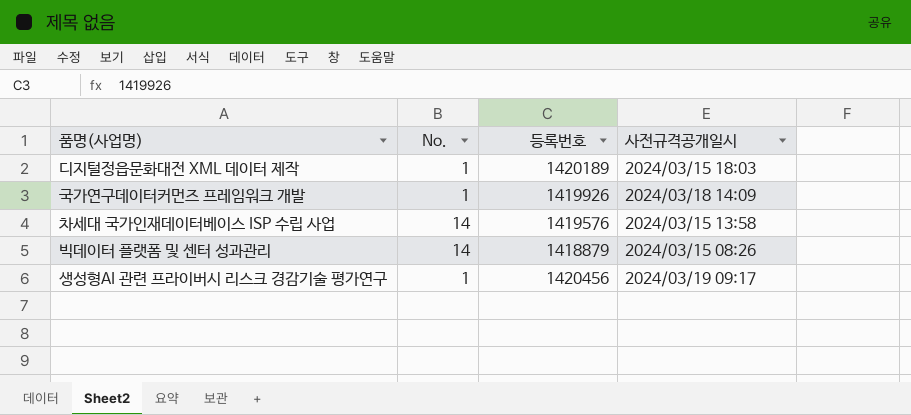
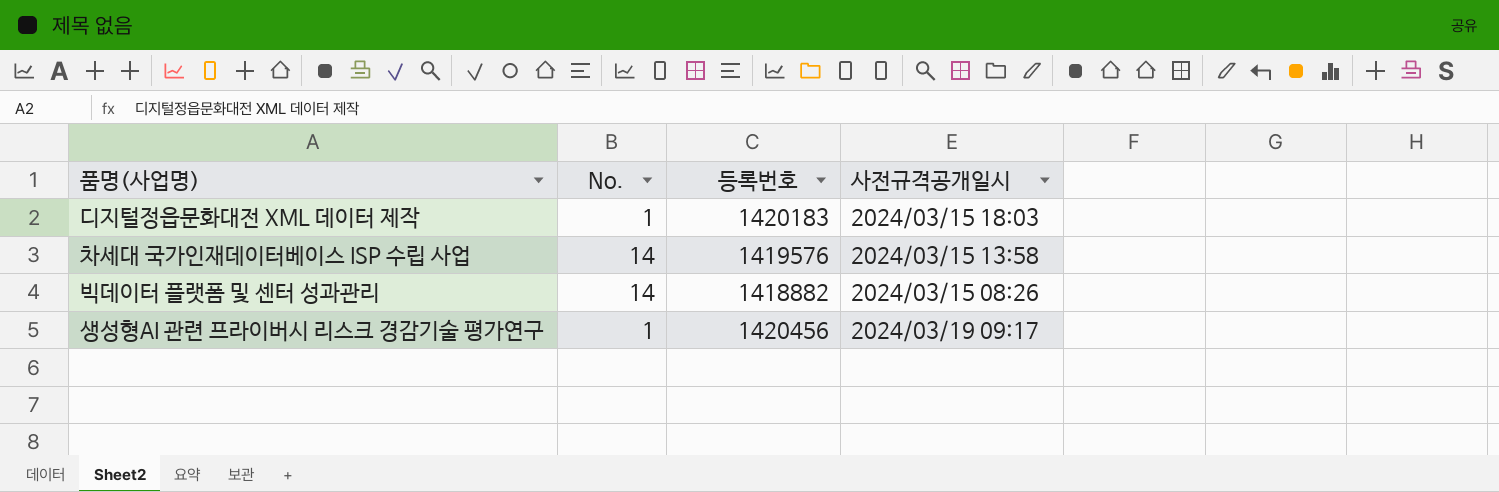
row 국가연구데이터커먼즈 프레임워크 개발: 1 | 1419926 | 2024/03/18 14:09 -> none
디지털정읍문화대전 XML 데이터 제작 | 등록번호: 1420189 -> 1420183
빅데이터 플랫폼 및 센터 성과관리 | 등록번호: 1418879 -> 1418882

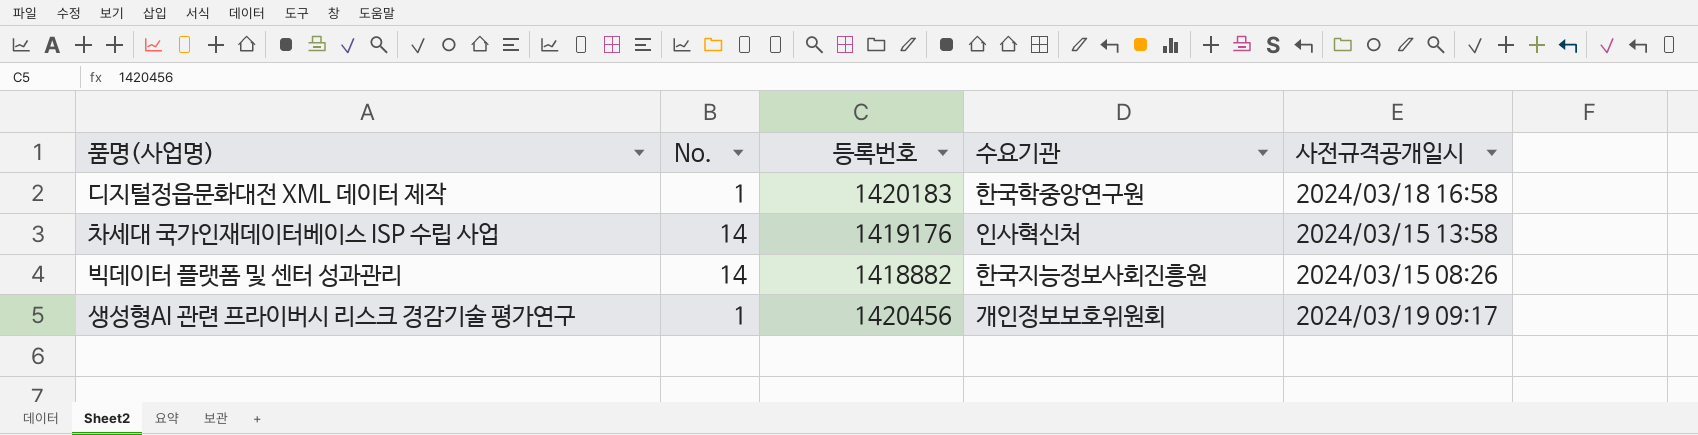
column 수요기관 | position: none -> 4
디지털정읍문화대전 XML 데이터 제작 | 사전규격공개일시: 2024/03/15 18:03 -> 2024/03/18 16:58
차세대 국가인재데이터베이스 ISP 수립 사업 | 등록번호: 1419576 -> 1419176

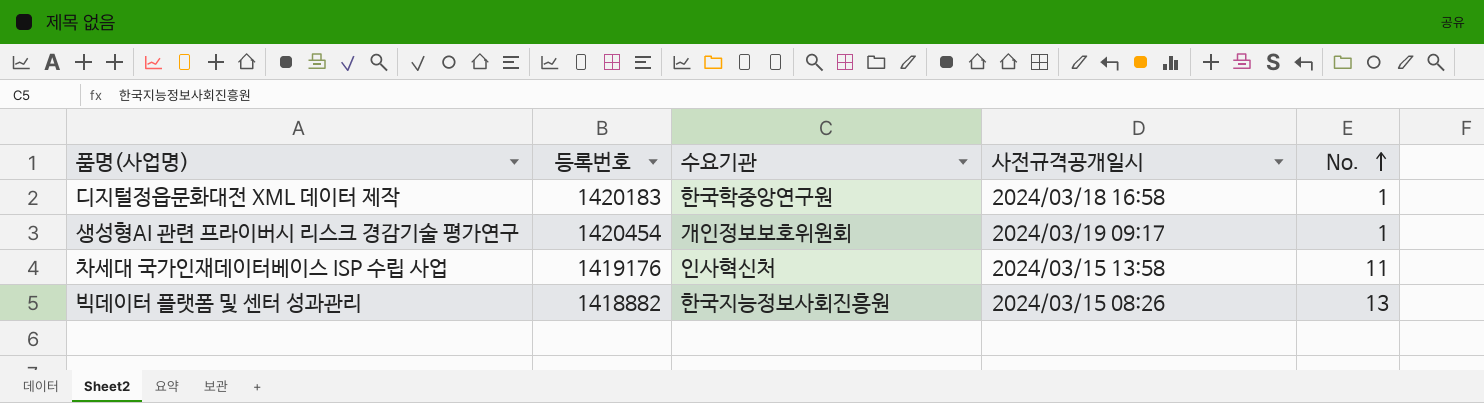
row order: none -> No. ascending
column No. | position: 2 -> 5
생성형AI 관련 프라이버시 리스크 경감기술 평가연구 | 등록번호: 1420456 -> 1420454
차세대 국가인재데이터베이스 ISP 수립 사업 | No.: 14 -> 11
빅데이터 플랫폼 및 센터 성과관리 | No.: 14 -> 13

